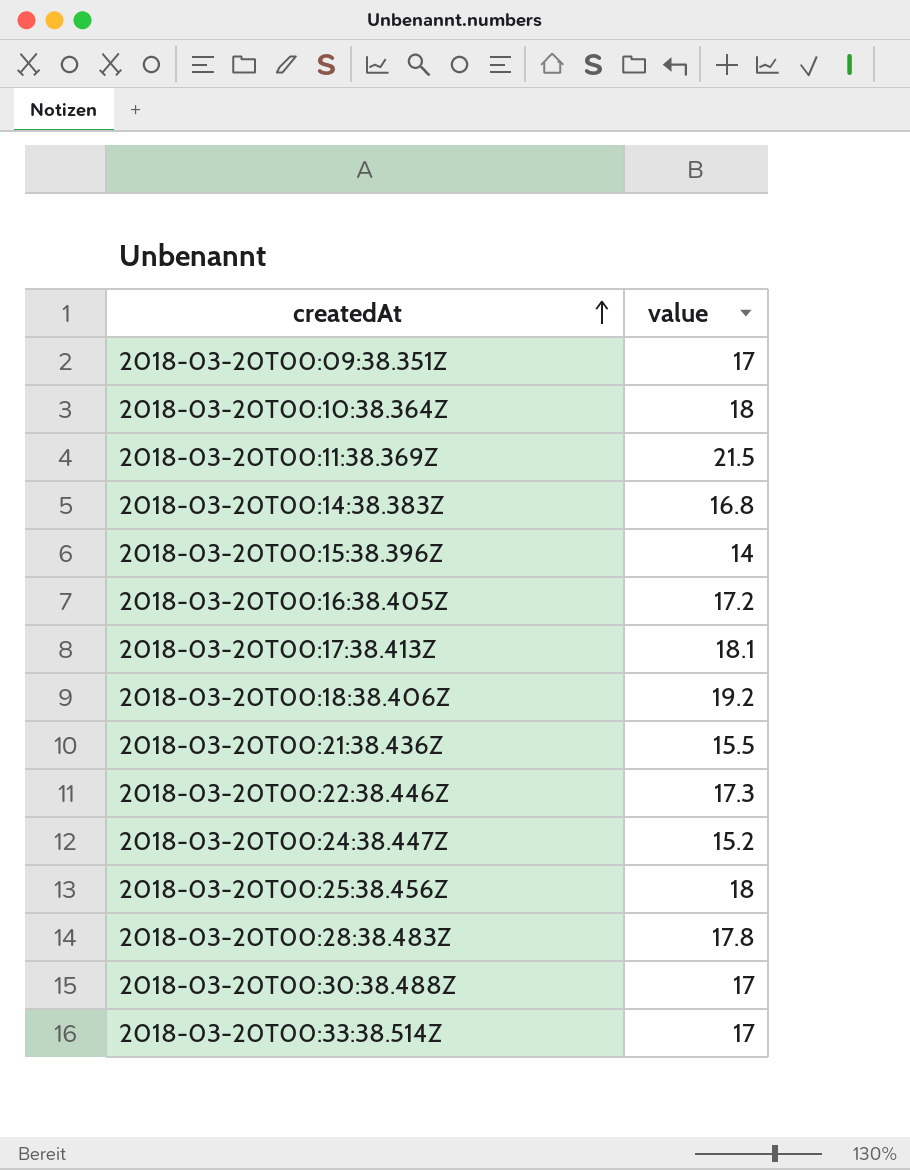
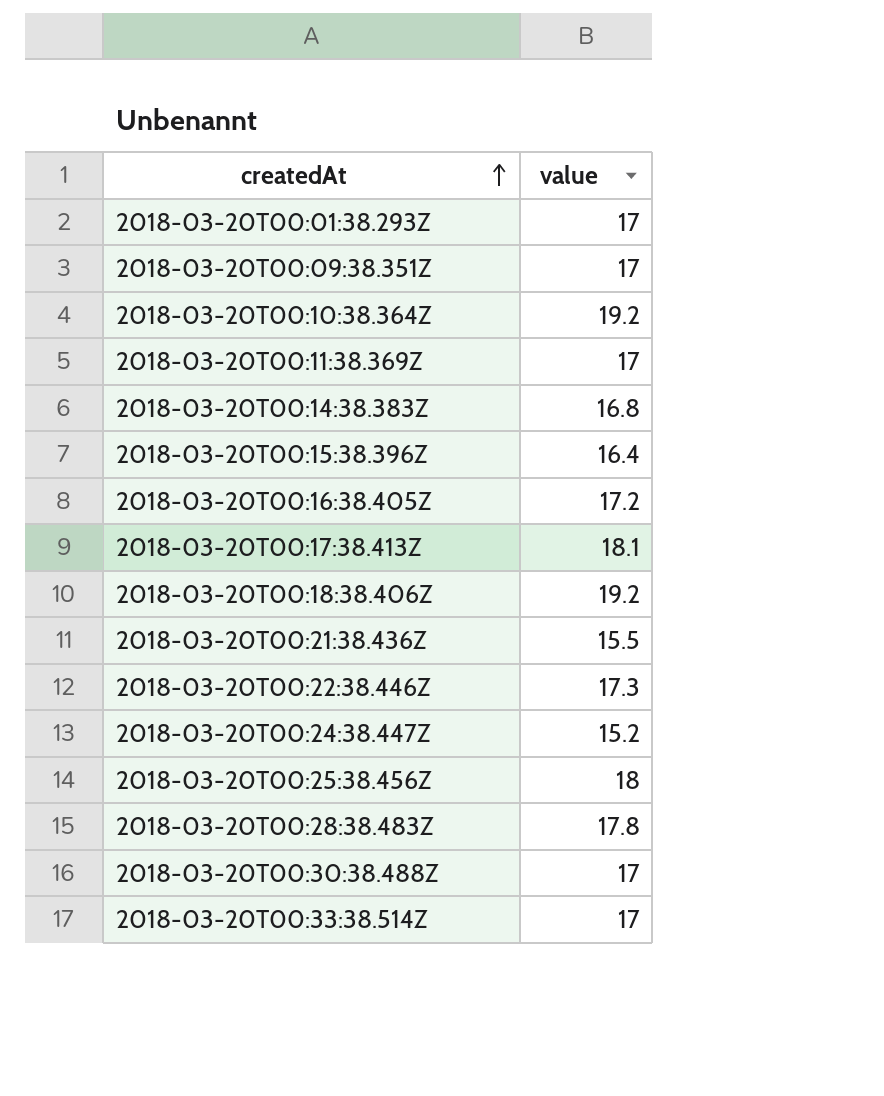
row 2018-03-20T00:01:38.293Z: none -> 17
2018-03-20T00:10:38.364Z | value: 18 -> 19.2
2018-03-20T00:11:38.369Z | value: 21.5 -> 17
2018-03-20T00:15:38.396Z | value: 14 -> 16.4

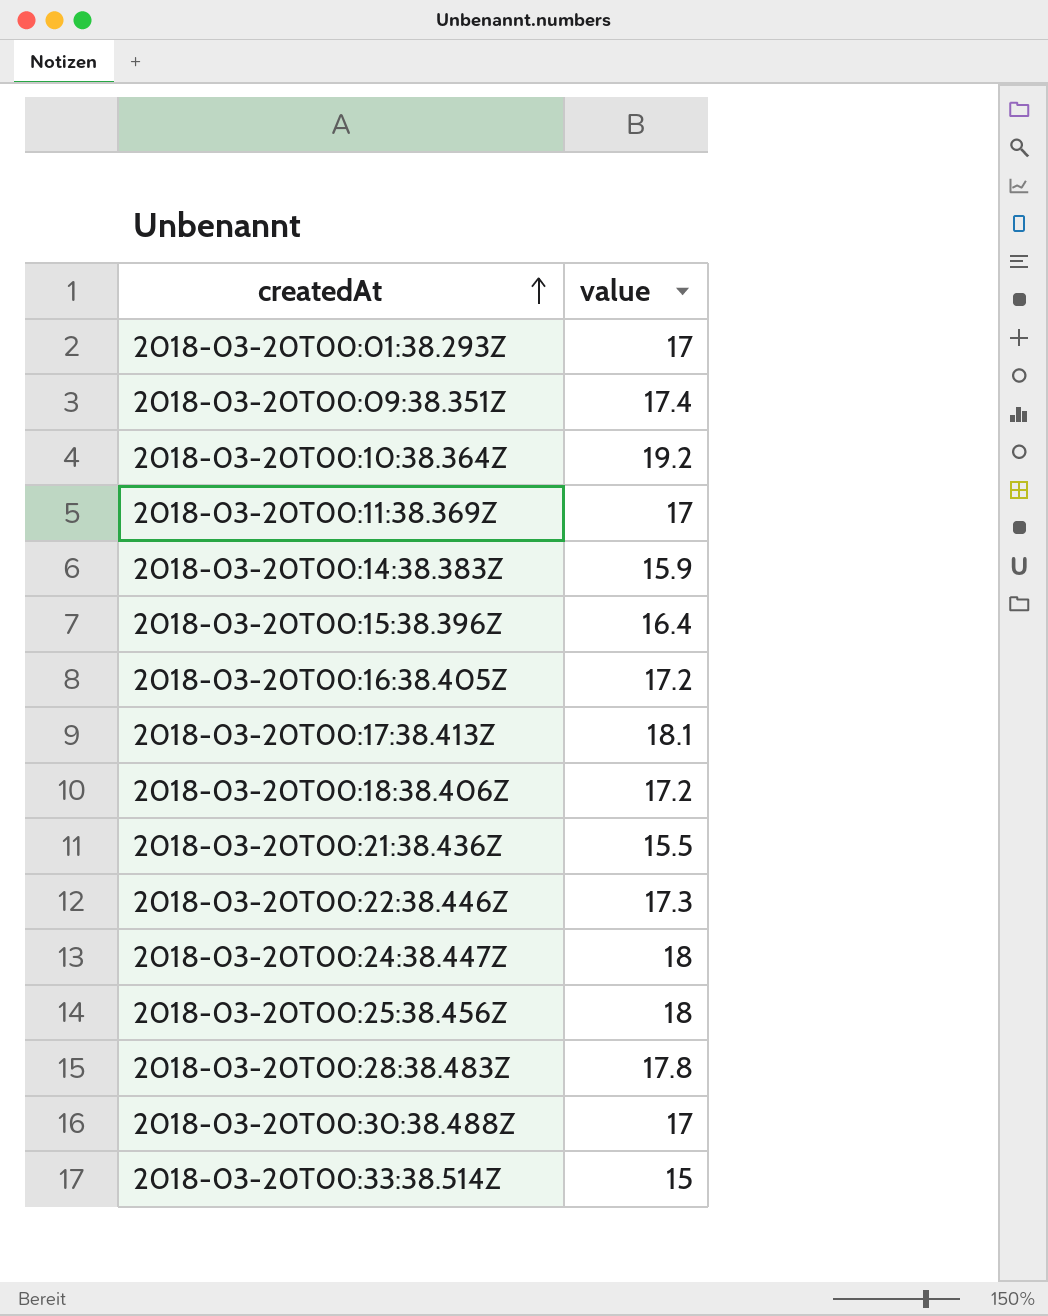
2018-03-20T00:09:38.351Z | value: 17 -> 17.4
2018-03-20T00:14:38.383Z | value: 16.8 -> 15.9
2018-03-20T00:18:38.406Z | value: 19.2 -> 17.2
2018-03-20T00:24:38.447Z | value: 15.2 -> 18
2018-03-20T00:33:38.514Z | value: 17 -> 15

